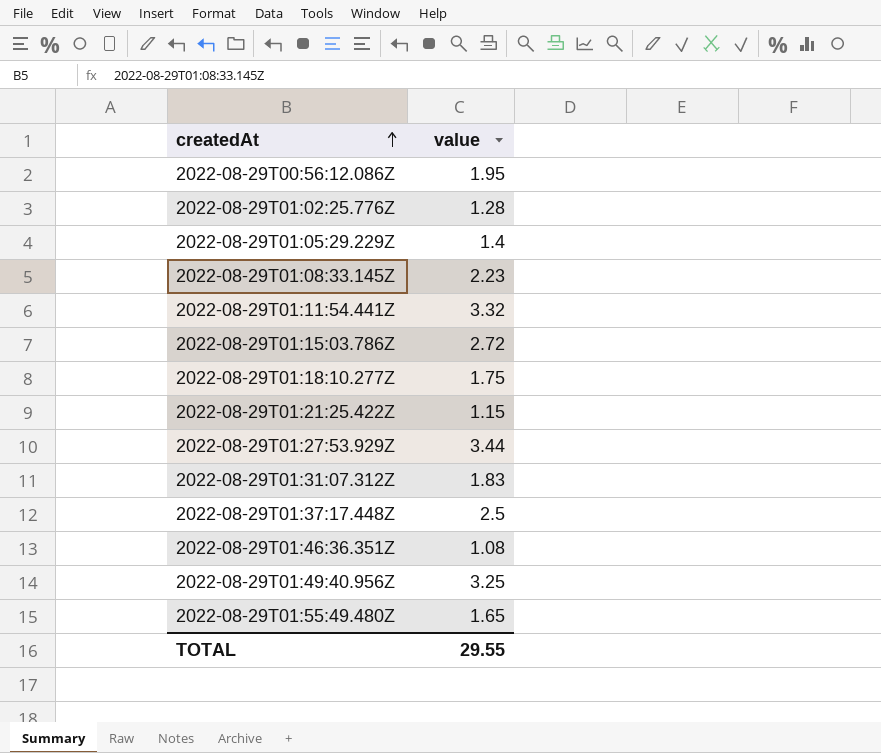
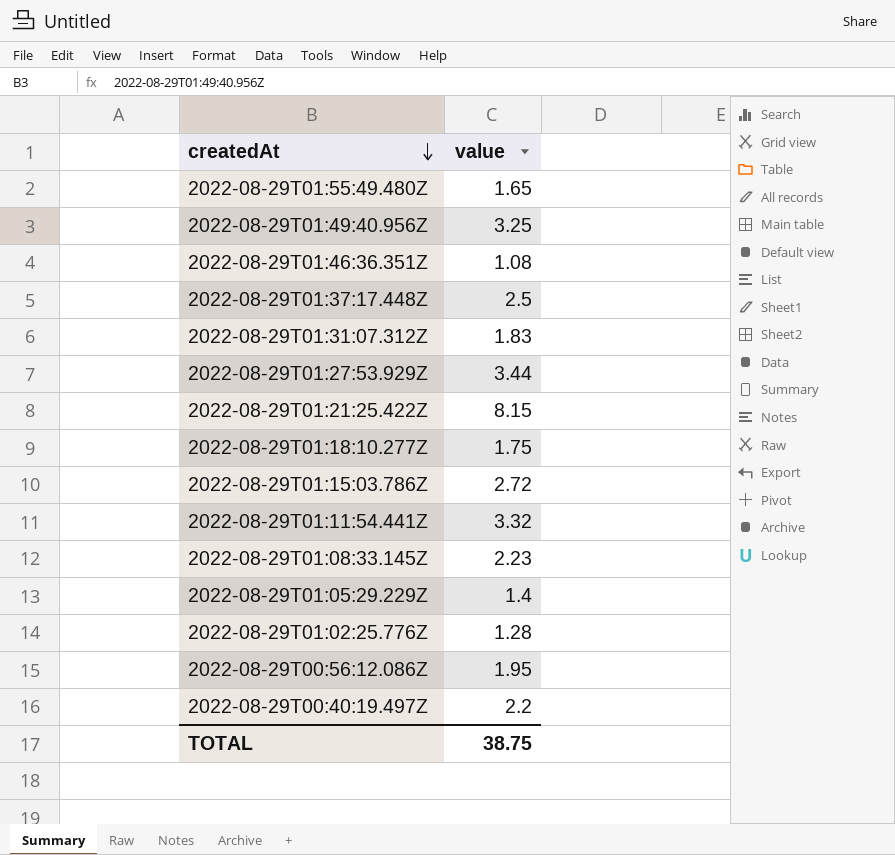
row order: createdAt ascending -> createdAt descending
2022-08-29T01:21:25.422Z | value: 1.15 -> 8.15
row 2022-08-29T00:40:19.497Z: none -> 2.2
TOTAL | value: 29.55 -> 38.75

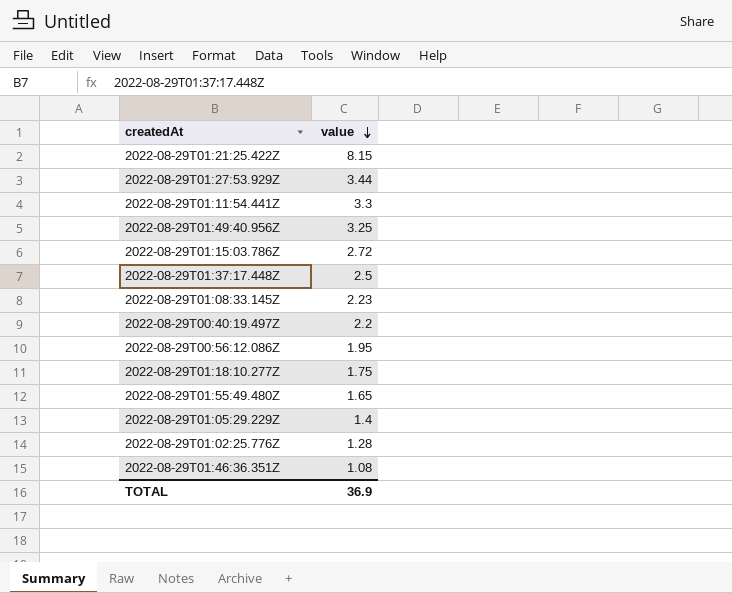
row order: createdAt descending -> value descending
row 2022-08-29T01:31:07.312Z: 1.83 -> none
2022-08-29T01:11:54.441Z | value: 3.32 -> 3.3
TOTAL | value: 38.75 -> 36.9

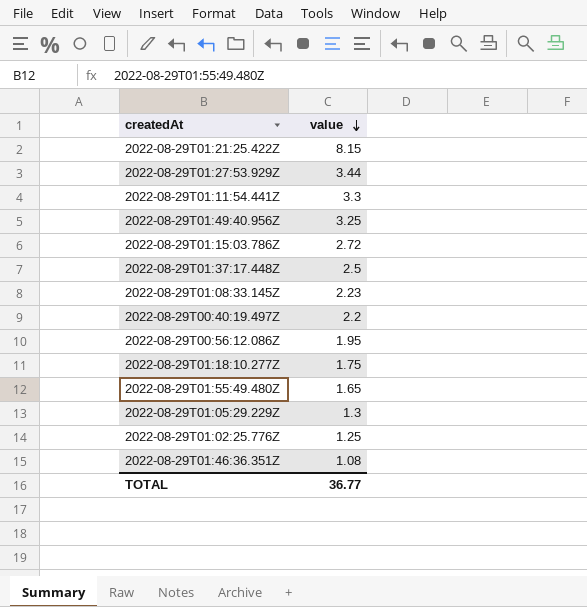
2022-08-29T01:05:29.229Z | value: 1.4 -> 1.3
2022-08-29T01:02:25.776Z | value: 1.28 -> 1.25
TOTAL | value: 36.9 -> 36.77

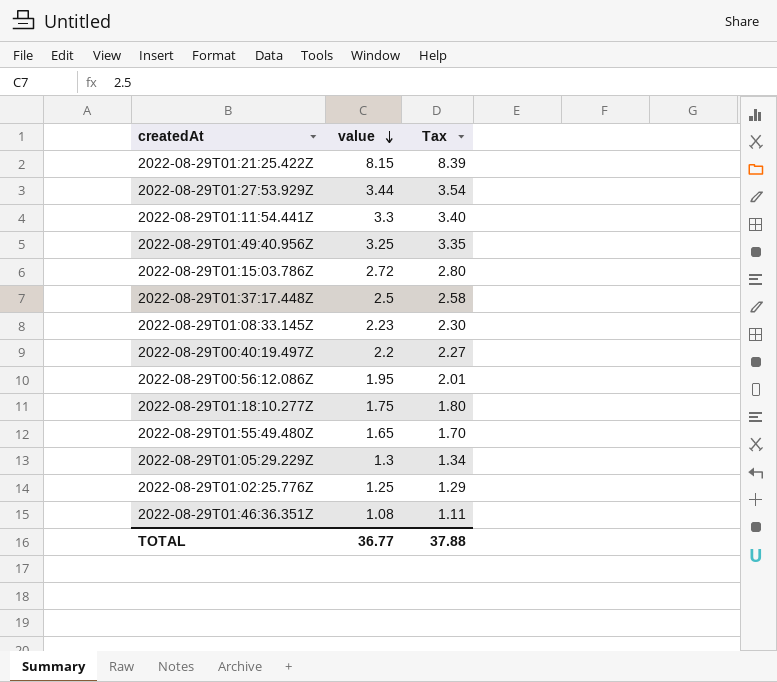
column Tax | formula: none -> [value] * 1.03

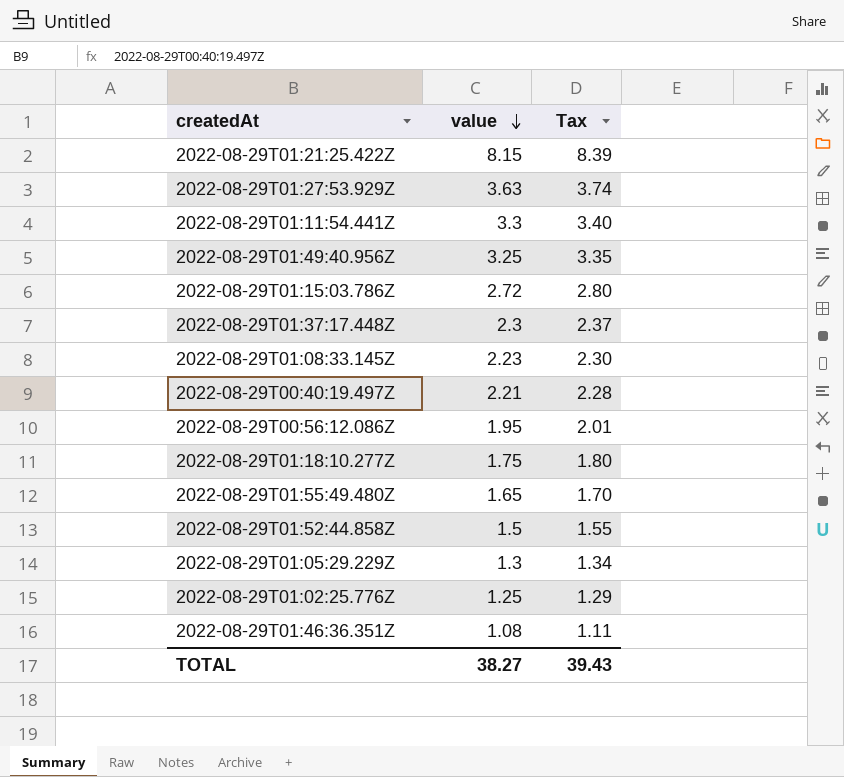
2022-08-29T01:27:53.929Z | value: 3.44 -> 3.63
2022-08-29T01:27:53.929Z | Tax: 3.54 -> 3.74
2022-08-29T01:37:17.448Z | value: 2.5 -> 2.3
2022-08-29T01:37:17.448Z | Tax: 2.58 -> 2.37
2022-08-29T00:40:19.497Z | value: 2.2 -> 2.21
2022-08-29T00:40:19.497Z | Tax: 2.27 -> 2.28
row 2022-08-29T01:52:44.858Z: none -> 1.5 | 1.55
TOTAL | value: 36.77 -> 38.27
TOTAL | Tax: 37.88 -> 39.43

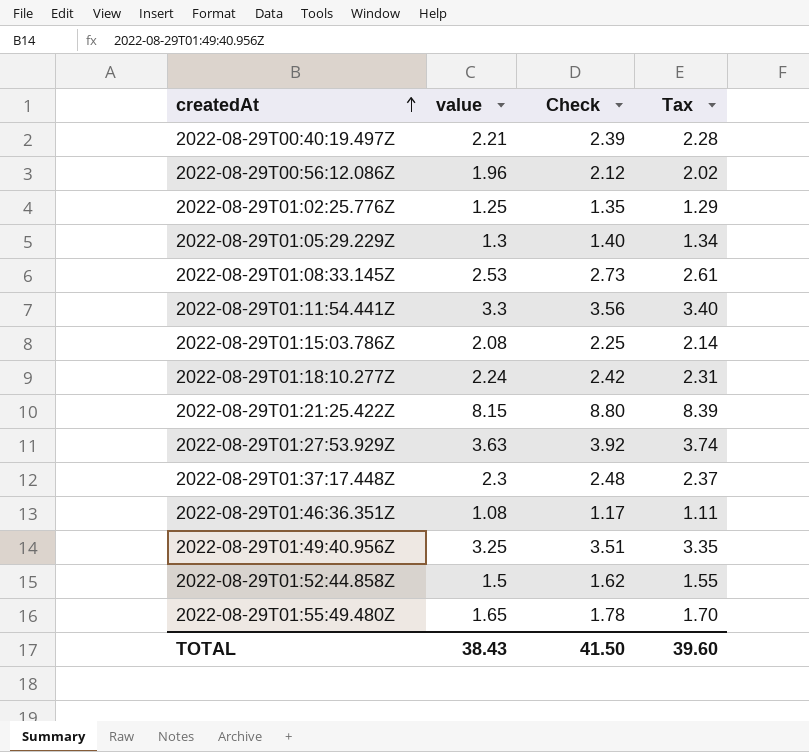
row order: value descending -> createdAt ascending
column Check | formula: none -> [value] * 1.08
2022-08-29T00:56:12.086Z | value: 1.95 -> 1.96
2022-08-29T00:56:12.086Z | Tax: 2.01 -> 2.02
2022-08-29T01:08:33.145Z | value: 2.23 -> 2.53
2022-08-29T01:08:33.145Z | Tax: 2.30 -> 2.61
2022-08-29T01:15:03.786Z | value: 2.72 -> 2.08
2022-08-29T01:15:03.786Z | Tax: 2.80 -> 2.14
2022-08-29T01:18:10.277Z | value: 1.75 -> 2.24
2022-08-29T01:18:10.277Z | Tax: 1.80 -> 2.31
TOTAL | value: 38.27 -> 38.43
TOTAL | Tax: 39.43 -> 39.60

